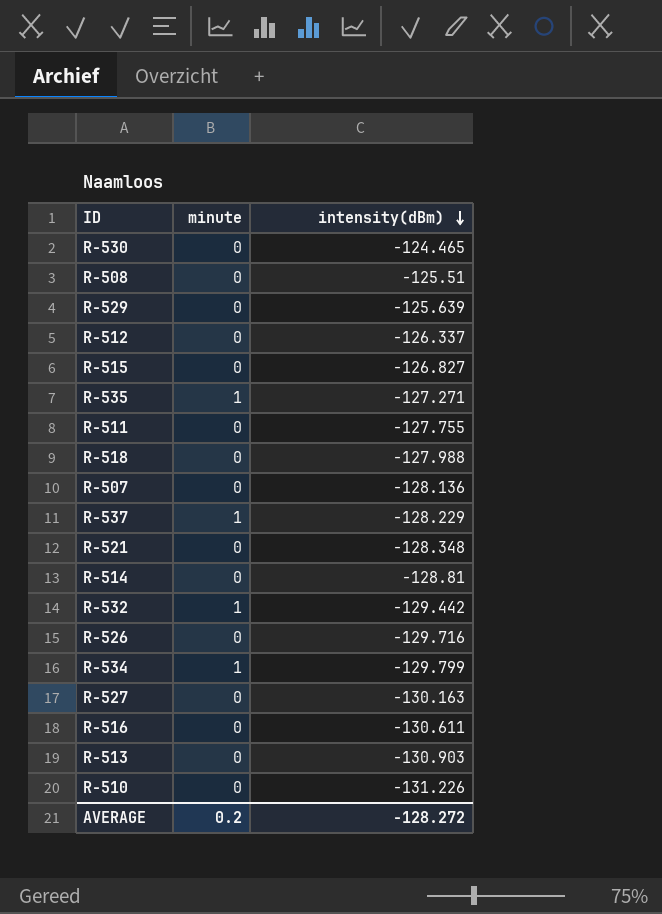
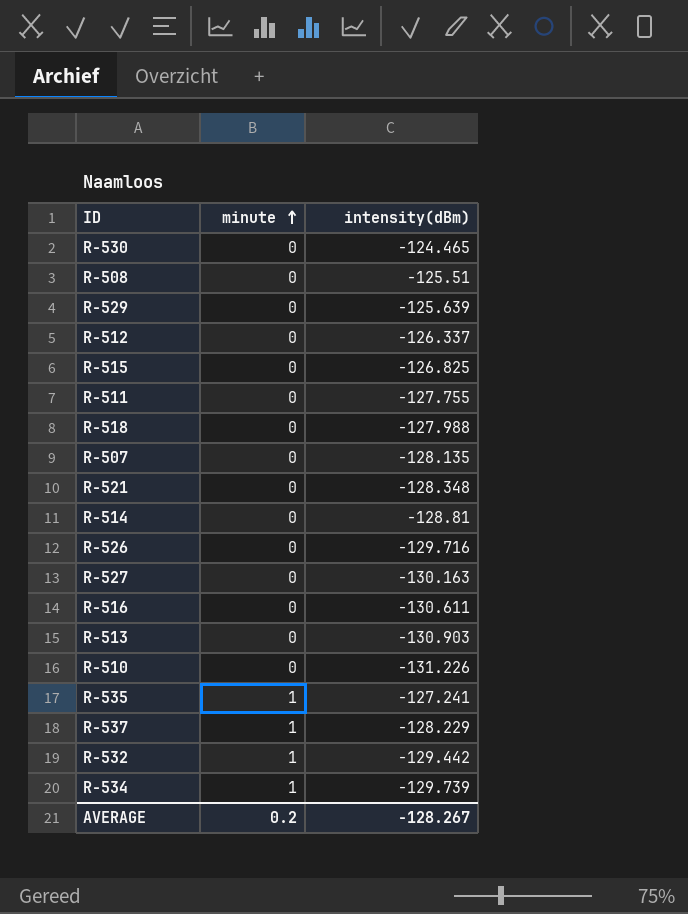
row order: intensity(dBm) descending -> minute ascending
R-515 | intensity(dBm): -126.827 -> -126.825
R-507 | intensity(dBm): -128.136 -> -128.135
R-535 | intensity(dBm): -127.271 -> -127.241
R-534 | intensity(dBm): -129.799 -> -129.739
AVERAGE | intensity(dBm): -128.272 -> -128.267

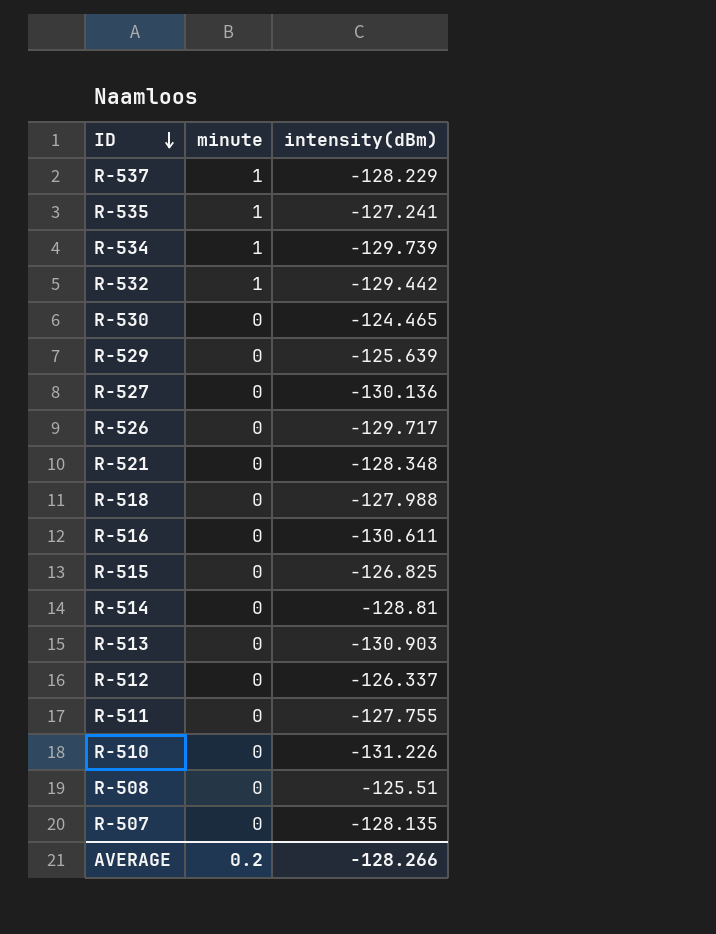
row order: minute ascending -> ID descending
R-527 | intensity(dBm): -130.163 -> -130.136
R-526 | intensity(dBm): -129.716 -> -129.717
AVERAGE | intensity(dBm): -128.267 -> -128.266

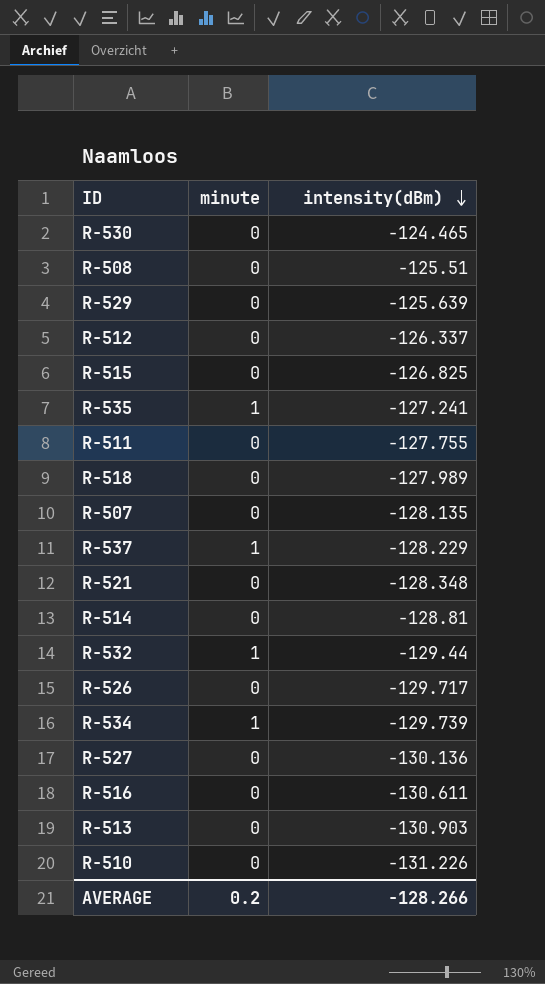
row order: ID descending -> intensity(dBm) descending
R-518 | intensity(dBm): -127.988 -> -127.989
R-532 | intensity(dBm): -129.442 -> -129.44

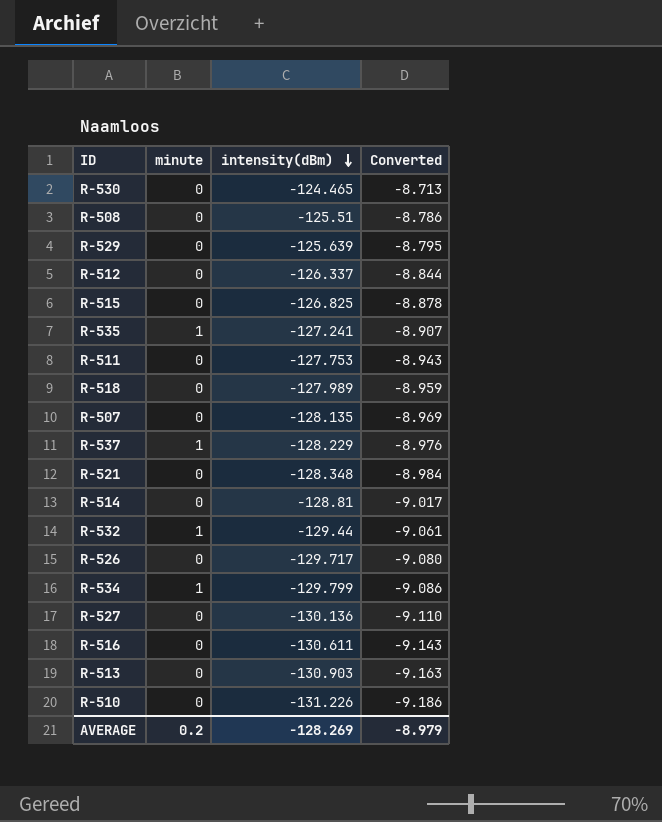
column Converted | formula: none -> [intensity(dBm)] * 0.07
R-511 | intensity(dBm): -127.755 -> -127.753
R-534 | intensity(dBm): -129.739 -> -129.799
AVERAGE | intensity(dBm): -128.266 -> -128.269

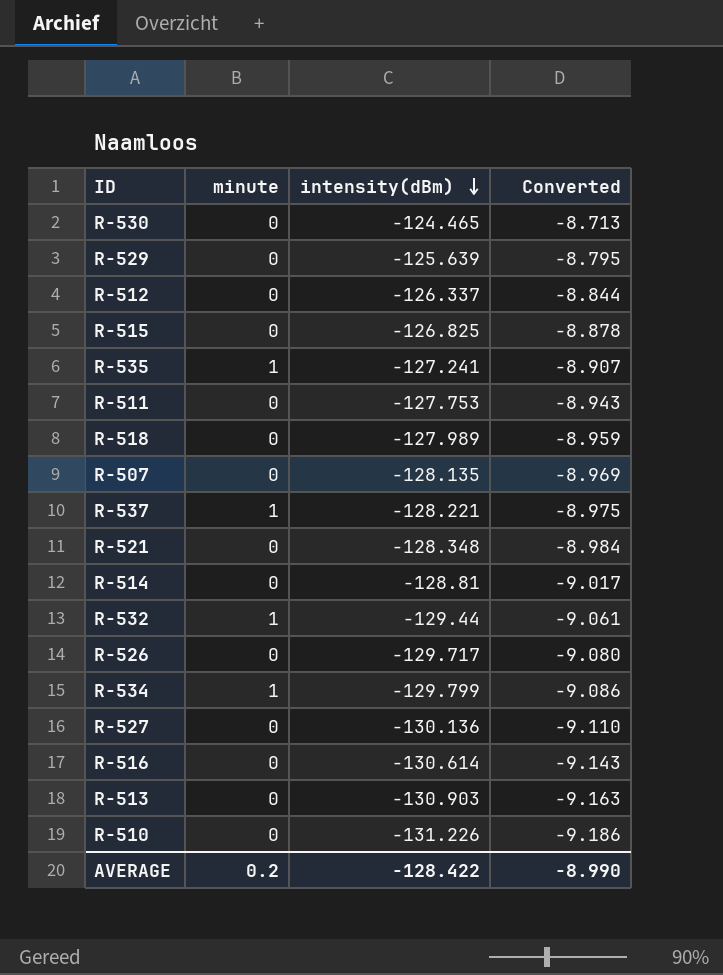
row R-508: 0 | -125.51 | -8.786 -> none
R-537 | intensity(dBm): -128.229 -> -128.221
R-537 | Converted: -8.976 -> -8.975
R-516 | intensity(dBm): -130.611 -> -130.614
AVERAGE | intensity(dBm): -128.269 -> -128.422
AVERAGE | Converted: -8.979 -> -8.990

